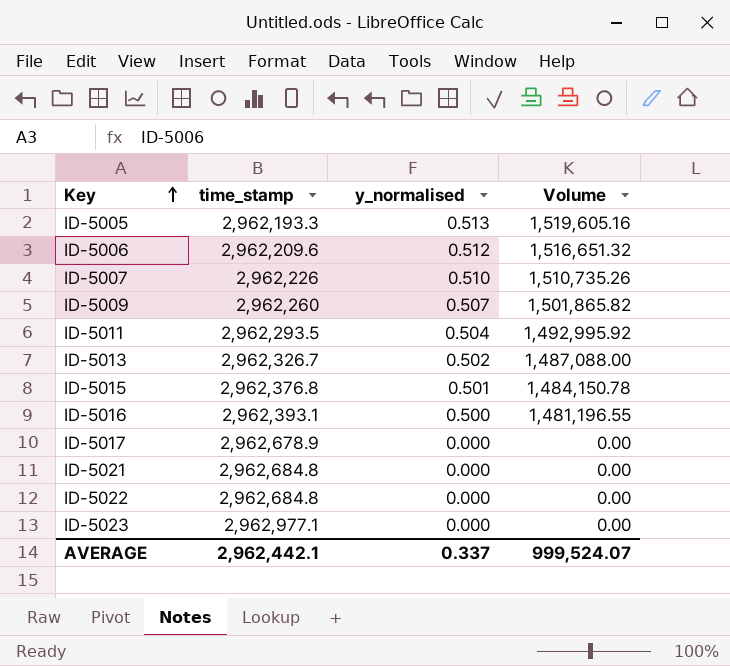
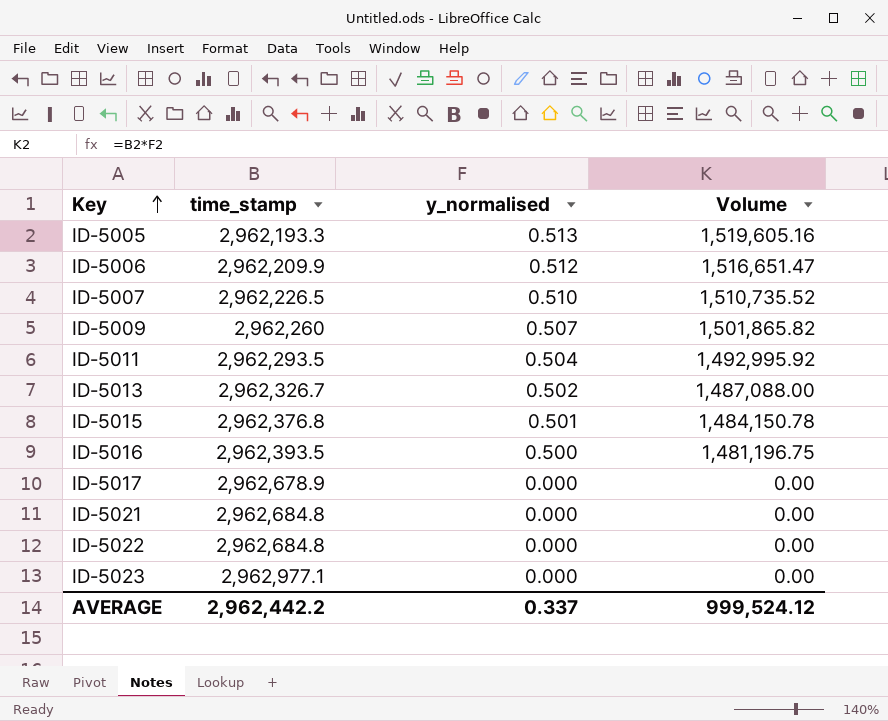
ID-5006 | time_stamp: 2,962,209.6 -> 2,962,209.9
ID-5006 | Volume: 1,516,651.32 -> 1,516,651.47
ID-5007 | time_stamp: 2,962,226 -> 2,962,226.5
ID-5007 | Volume: 1,510,735.26 -> 1,510,735.52
ID-5016 | time_stamp: 2,962,393.1 -> 2,962,393.5
ID-5016 | Volume: 1,481,196.55 -> 1,481,196.75
AVERAGE | time_stamp: 2,962,442.1 -> 2,962,442.2
AVERAGE | Volume: 999,524.07 -> 999,524.12

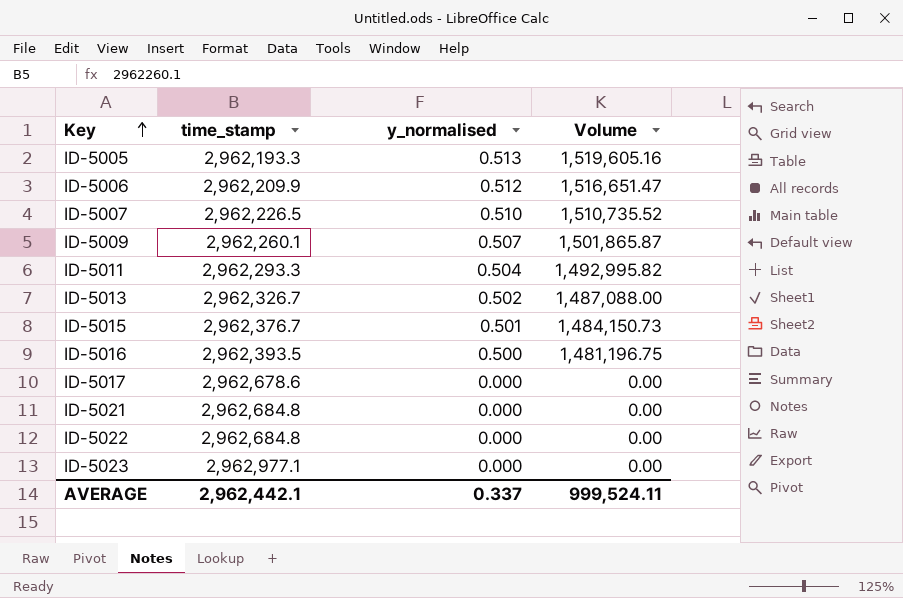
ID-5009 | time_stamp: 2,962,260 -> 2,962,260.1
ID-5009 | Volume: 1,501,865.82 -> 1,501,865.87
ID-5011 | time_stamp: 2,962,293.5 -> 2,962,293.3
ID-5011 | Volume: 1,492,995.92 -> 1,492,995.82
ID-5015 | time_stamp: 2,962,376.8 -> 2,962,376.7
ID-5015 | Volume: 1,484,150.78 -> 1,484,150.73
ID-5017 | time_stamp: 2,962,678.9 -> 2,962,678.6
AVERAGE | time_stamp: 2,962,442.2 -> 2,962,442.1
AVERAGE | Volume: 999,524.12 -> 999,524.11

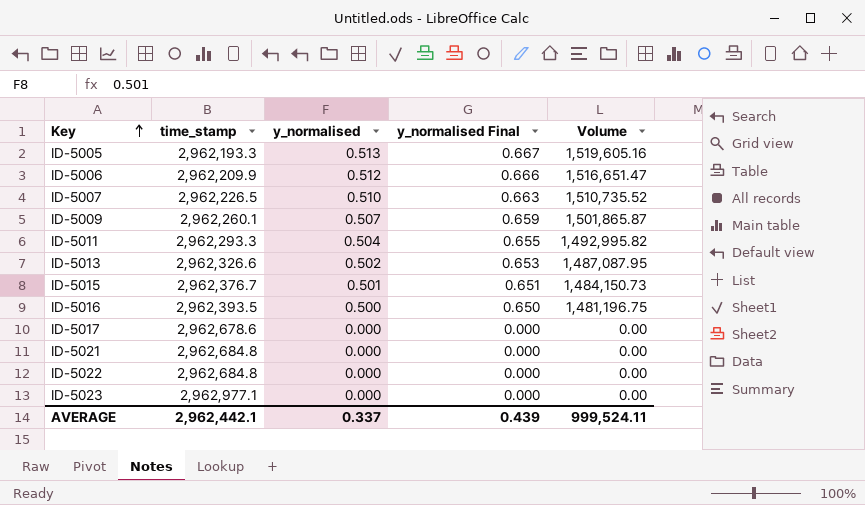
column y_normalised Final | formula: none -> [y_normalised] * 1.3
ID-5013 | time_stamp: 2,962,326.7 -> 2,962,326.6
ID-5013 | Volume: 1,487,088.00 -> 1,487,087.95

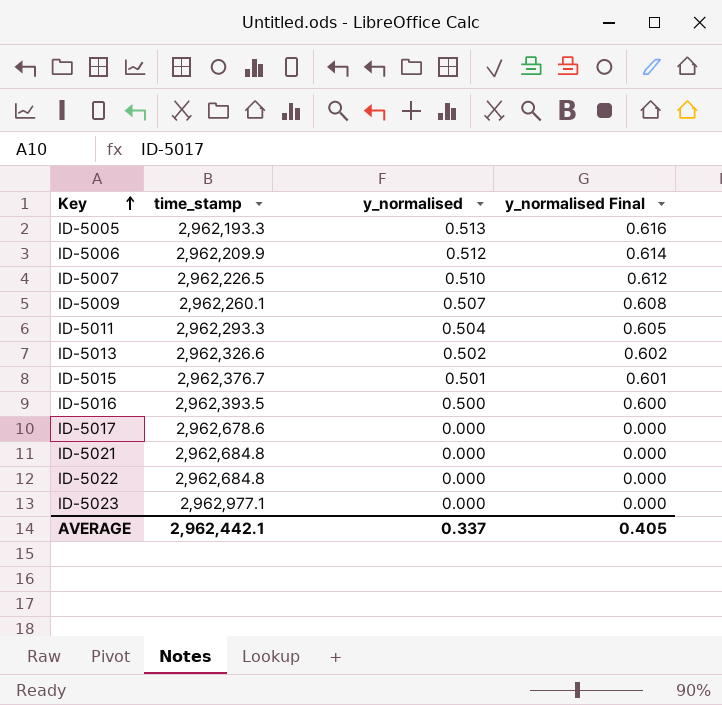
column Volume | formula: [time_stamp] * [y_normalised] -> none
column y_normalised Final | formula: [y_normalised] * 1.3 -> [y_normalised] * 1.2
AVERAGE | y_normalised Final: 0.439 -> 0.405

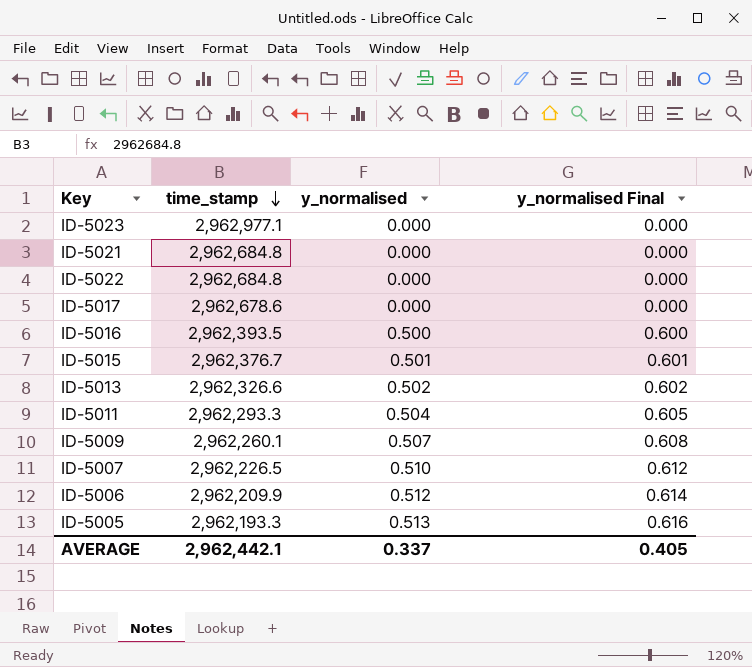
row order: Key ascending -> time_stamp descending

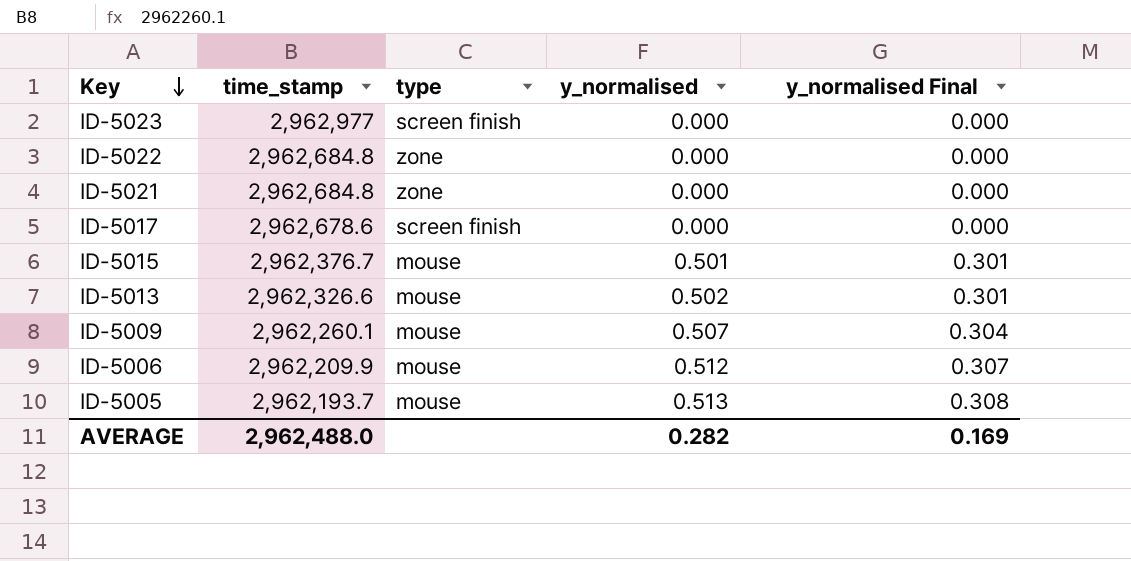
row order: time_stamp descending -> Key descending
column type | position: none -> 3
column y_normalised Final | formula: [y_normalised] * 1.2 -> [y_normalised] * 0.6
row ID-5016: 2,962,393.5 | 0.500 | 0.600 -> none
row ID-5011: 2,962,293.3 | 0.504 | 0.605 -> none
row ID-5007: 2,962,226.5 | 0.510 | 0.612 -> none
ID-5023 | time_stamp: 2,962,977.1 -> 2,962,977
ID-5005 | time_stamp: 2,962,193.3 -> 2,962,193.7
AVERAGE | time_stamp: 2,962,442.1 -> 2,962,488.0
AVERAGE | y_normalised: 0.337 -> 0.282
AVERAGE | y_normalised Final: 0.405 -> 0.169

